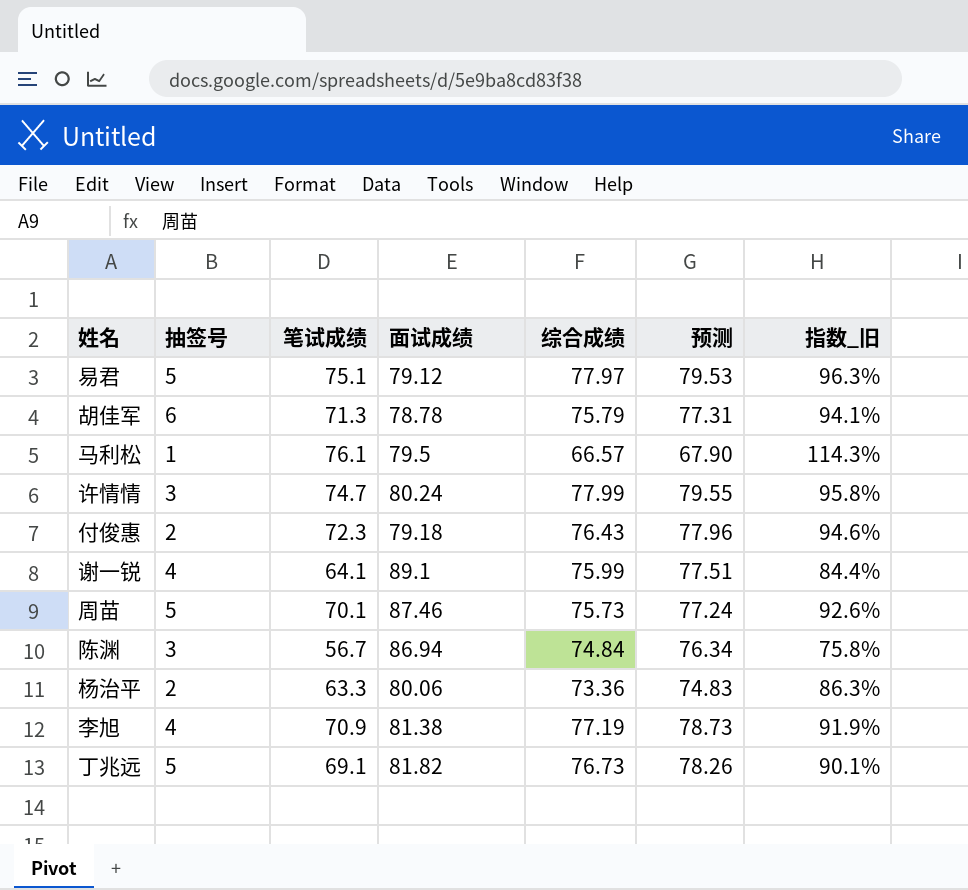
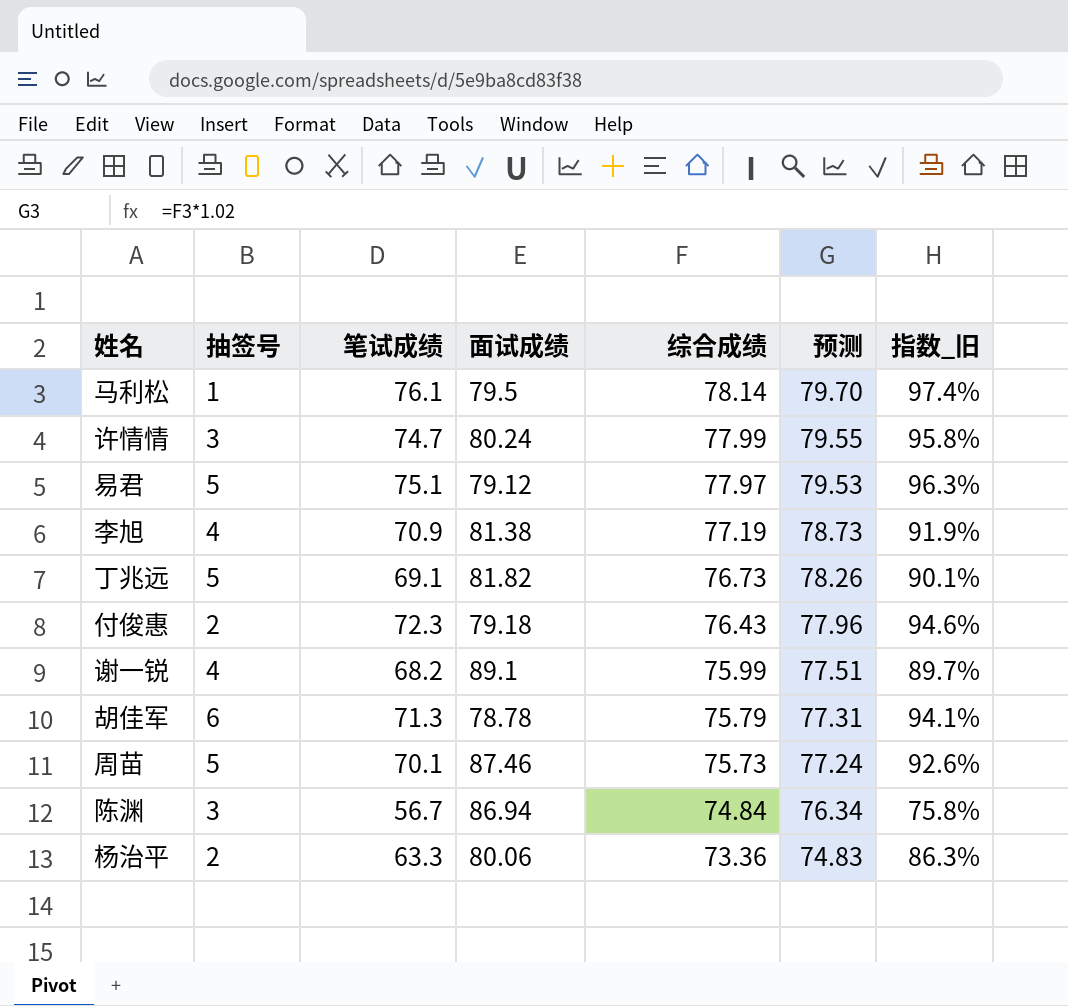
row order: none -> 综合成绩 descending
马利松 | 综合成绩: 66.57 -> 78.14
马利松 | 预测: 67.90 -> 79.70
马利松 | 指数_旧: 114.3% -> 97.4%
谢一锐 | 笔试成绩: 64.1 -> 68.2
谢一锐 | 指数_旧: 84.4% -> 89.7%

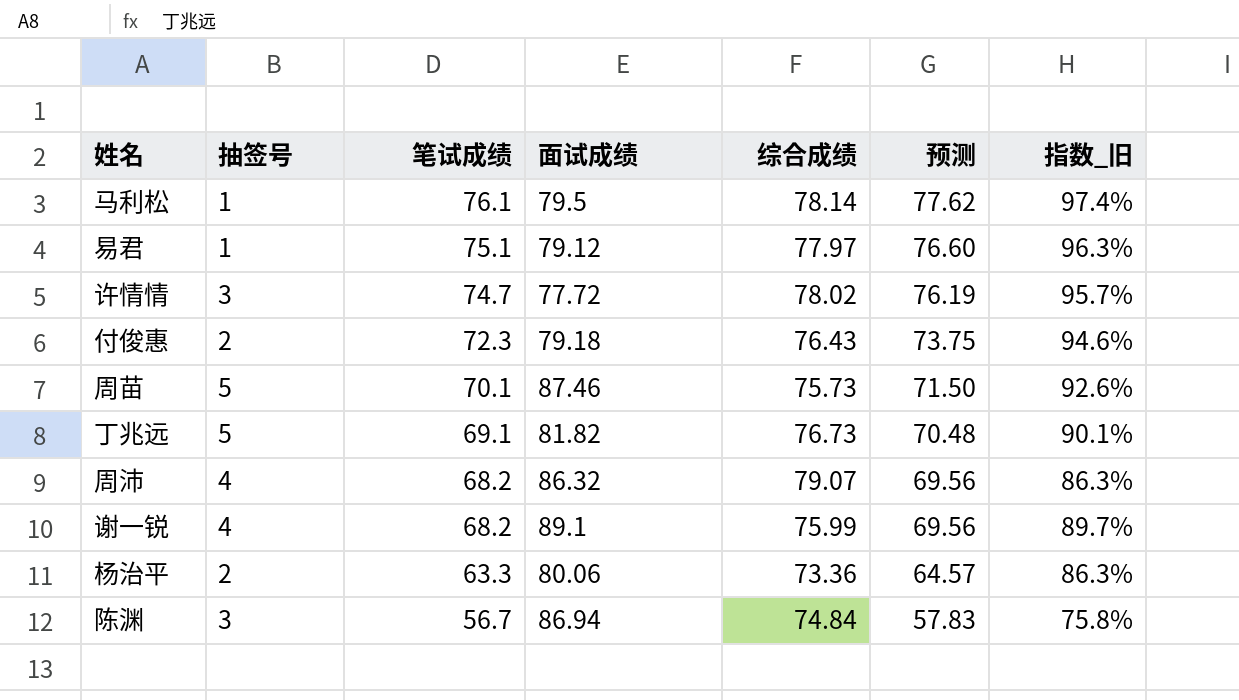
row order: 综合成绩 descending -> 笔试成绩 descending
column 预测 | formula: [综合成绩] * 1.02 -> [笔试成绩] * 1.02
row 李旭: 4 | 70.9 | 81.38 | 77.19 | 78.73 | 91.9% -> none
row 胡佳军: 6 | 71.3 | 78.78 | 75.79 | 77.31 | 94.1% -> none
易君 | 抽签号: 5 -> 1
许情情 | 面试成绩: 80.24 -> 77.72
许情情 | 综合成绩: 77.99 -> 78.02
许情情 | 指数_旧: 95.8% -> 95.7%
row 周沛: none -> 4 | 68.2 | 86.32 | 79.07 | 69.56 | 86.3%

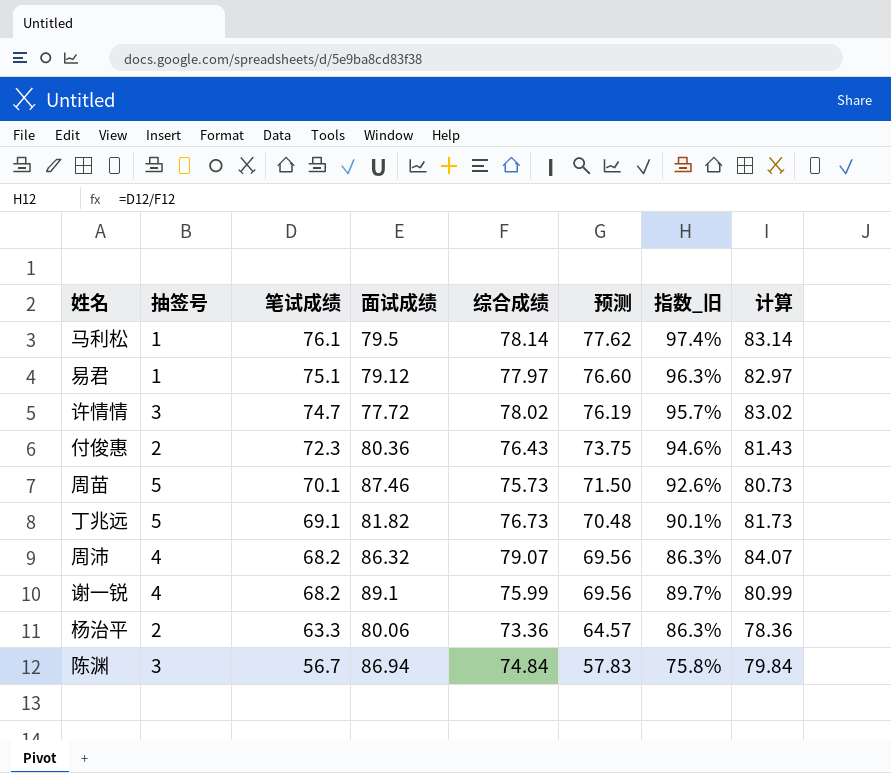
column 计算 | formula: none -> [综合成绩] + 5
付俊惠 | 面试成绩: 79.18 -> 80.36

